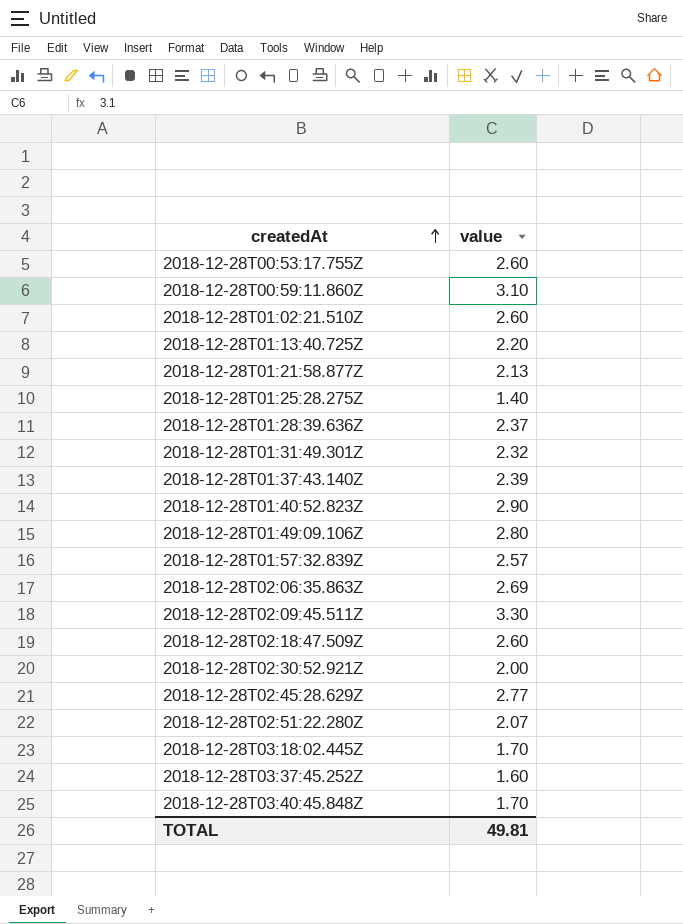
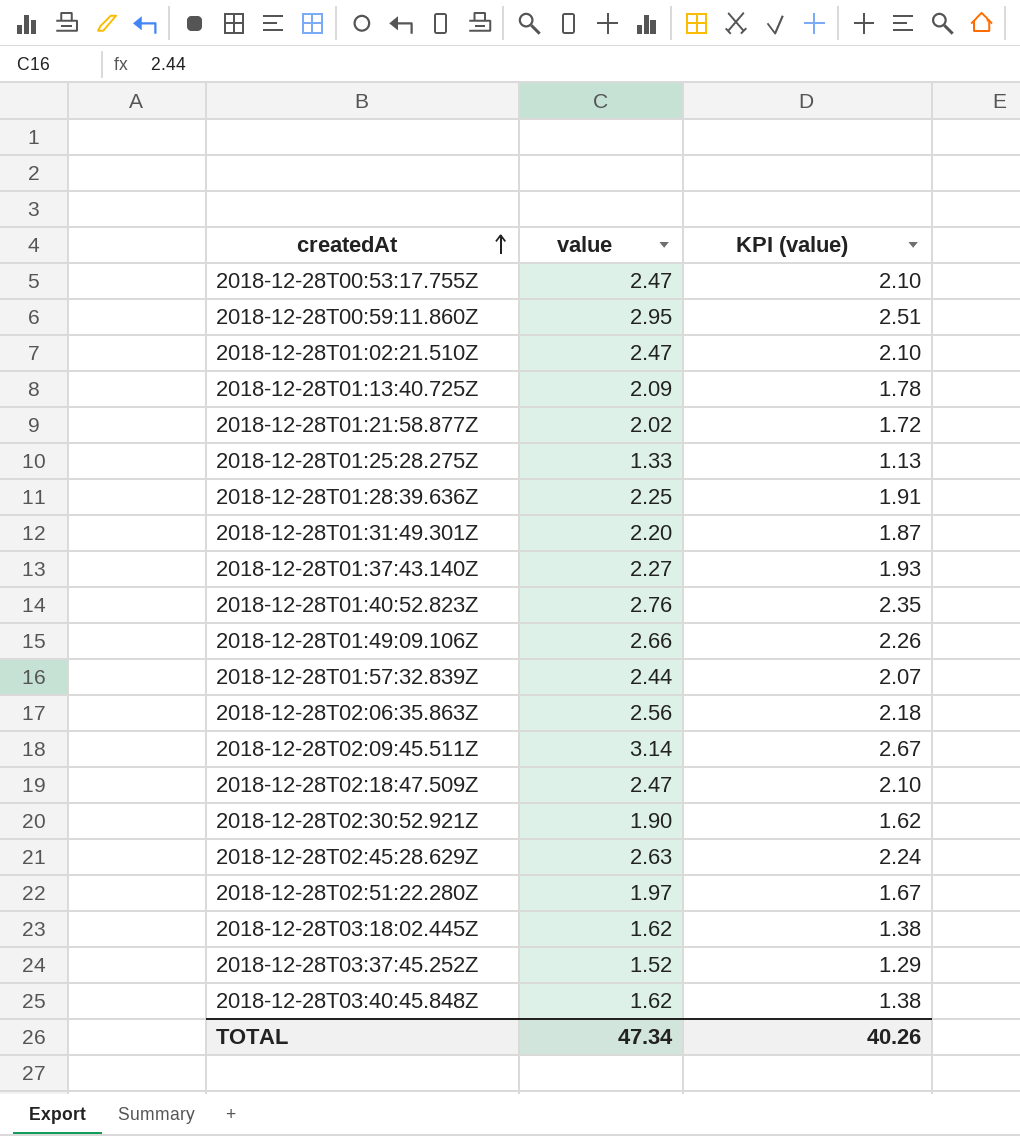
column KPI (value) | formula: none -> [value] * 0.85
2018-12-28T00:53:17.755Z | value: 2.60 -> 2.47
2018-12-28T00:59:11.860Z | value: 3.10 -> 2.95
2018-12-28T01:02:21.510Z | value: 2.60 -> 2.47
2018-12-28T01:13:40.725Z | value: 2.20 -> 2.09
2018-12-28T01:21:58.877Z | value: 2.13 -> 2.02
2018-12-28T01:25:28.275Z | value: 1.40 -> 1.33
2018-12-28T01:28:39.636Z | value: 2.37 -> 2.25
2018-12-28T01:31:49.301Z | value: 2.32 -> 2.20
2018-12-28T01:37:43.140Z | value: 2.39 -> 2.27
2018-12-28T01:40:52.823Z | value: 2.90 -> 2.76
2018-12-28T01:49:09.106Z | value: 2.80 -> 2.66
2018-12-28T01:57:32.839Z | value: 2.57 -> 2.44
2018-12-28T02:06:35.863Z | value: 2.69 -> 2.56
2018-12-28T02:09:45.511Z | value: 3.30 -> 3.14
2018-12-28T02:18:47.509Z | value: 2.60 -> 2.47
2018-12-28T02:30:52.921Z | value: 2.00 -> 1.90
2018-12-28T02:45:28.629Z | value: 2.77 -> 2.63
2018-12-28T02:51:22.280Z | value: 2.07 -> 1.97
2018-12-28T03:18:02.445Z | value: 1.70 -> 1.62
2018-12-28T03:37:45.252Z | value: 1.60 -> 1.52
2018-12-28T03:40:45.848Z | value: 1.70 -> 1.62
TOTAL | value: 49.81 -> 47.34

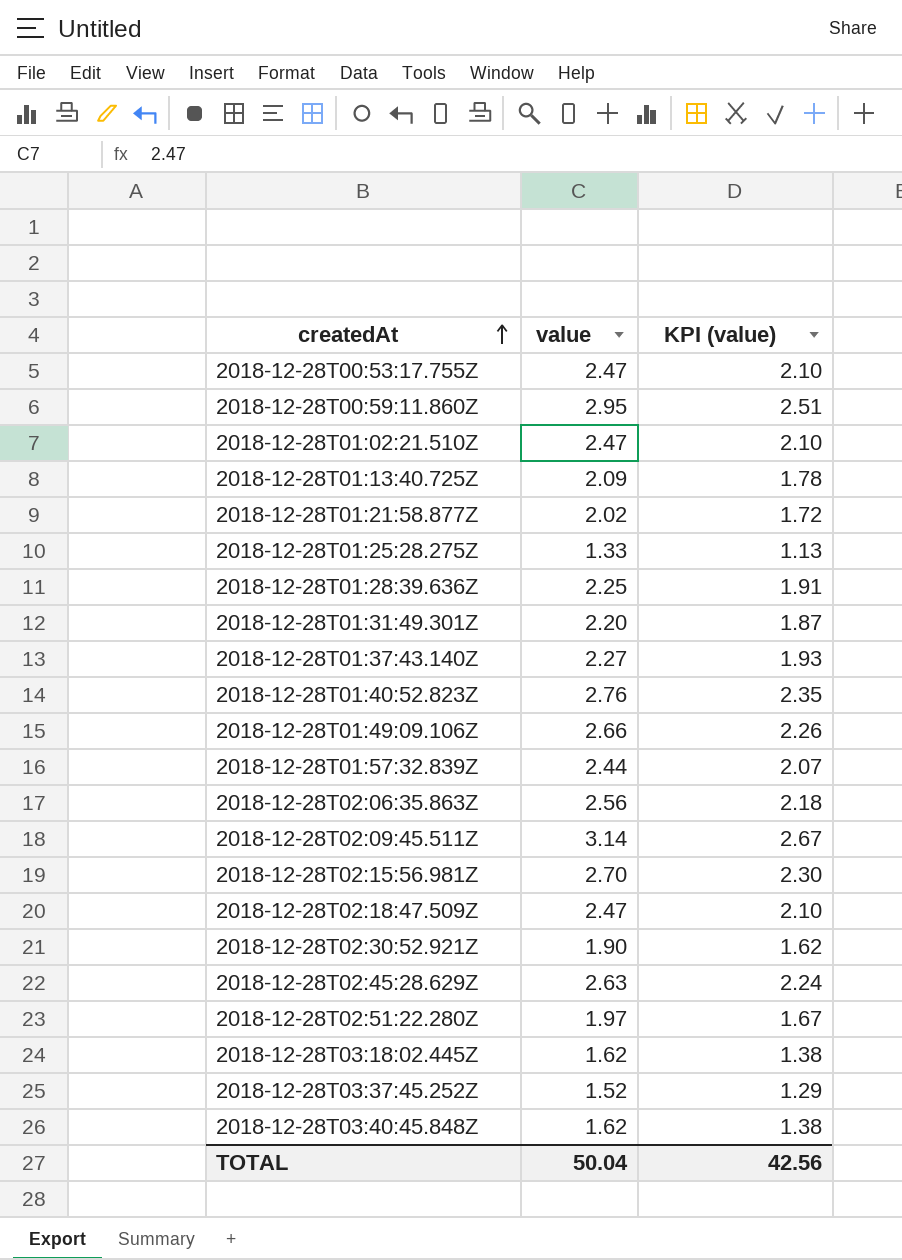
row 2018-12-28T02:15:56.981Z: none -> 2.70 | 2.30
TOTAL | value: 47.34 -> 50.04
TOTAL | KPI (value): 40.26 -> 42.56

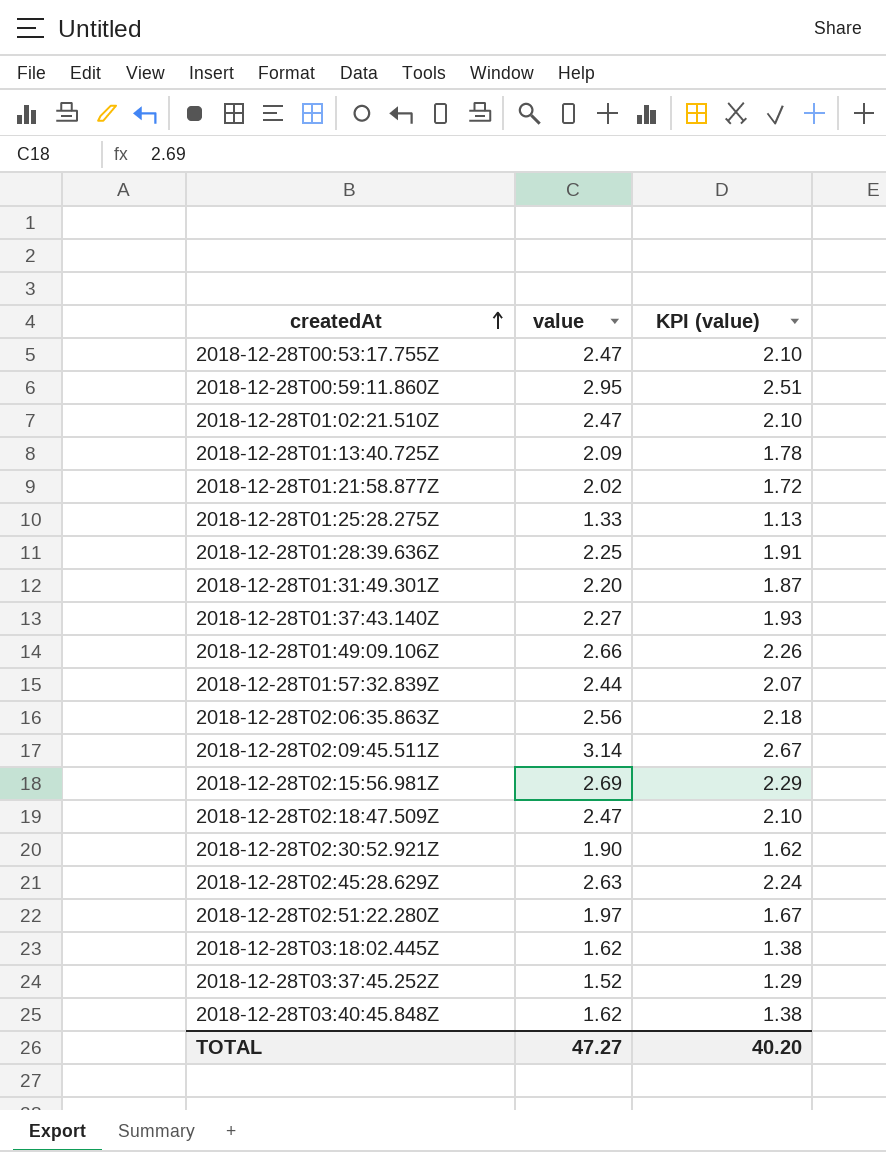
row 2018-12-28T01:40:52.823Z: 2.76 | 2.35 -> none
2018-12-28T02:15:56.981Z | value: 2.70 -> 2.69
2018-12-28T02:15:56.981Z | KPI (value): 2.30 -> 2.29
TOTAL | value: 50.04 -> 47.27
TOTAL | KPI (value): 42.56 -> 40.20

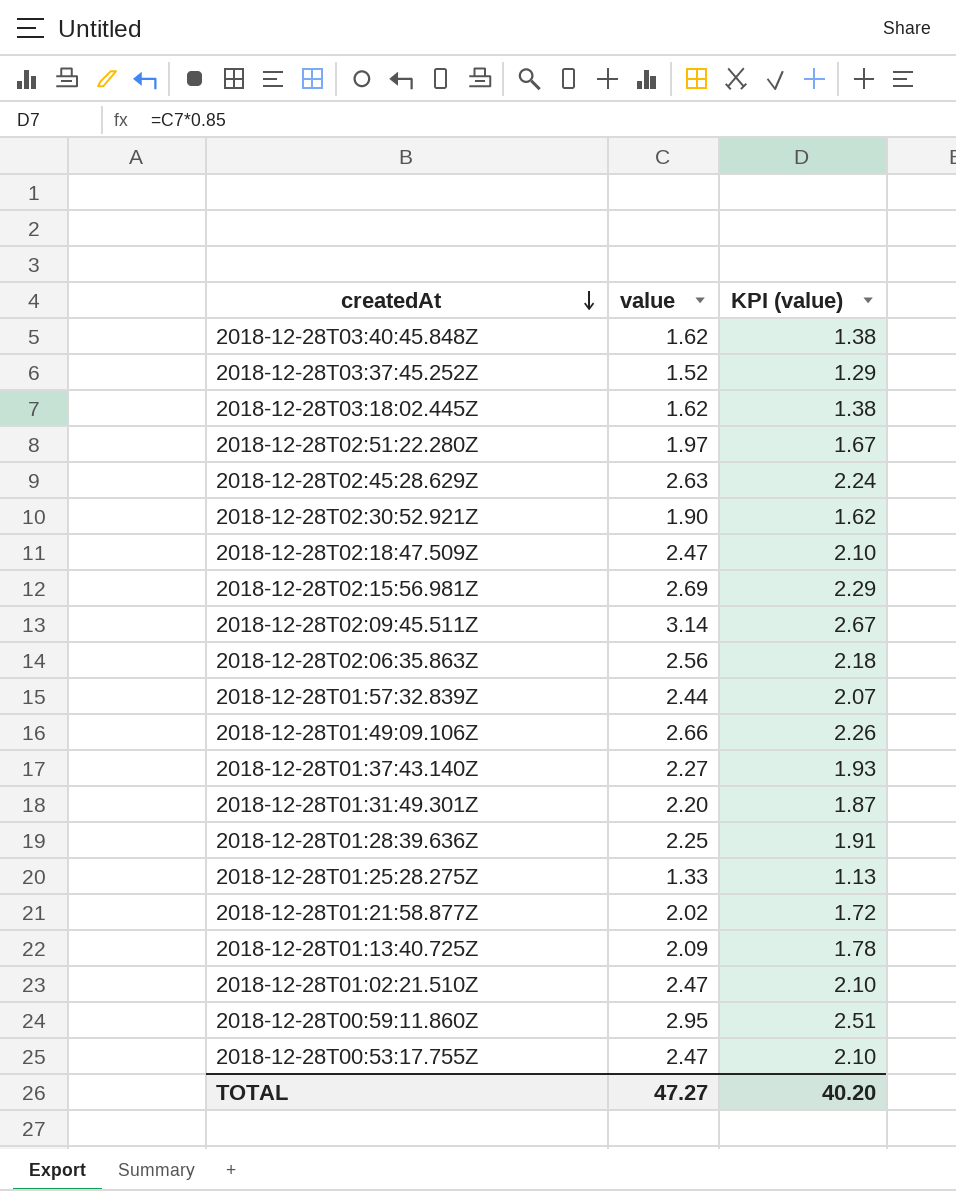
row order: createdAt ascending -> createdAt descending

